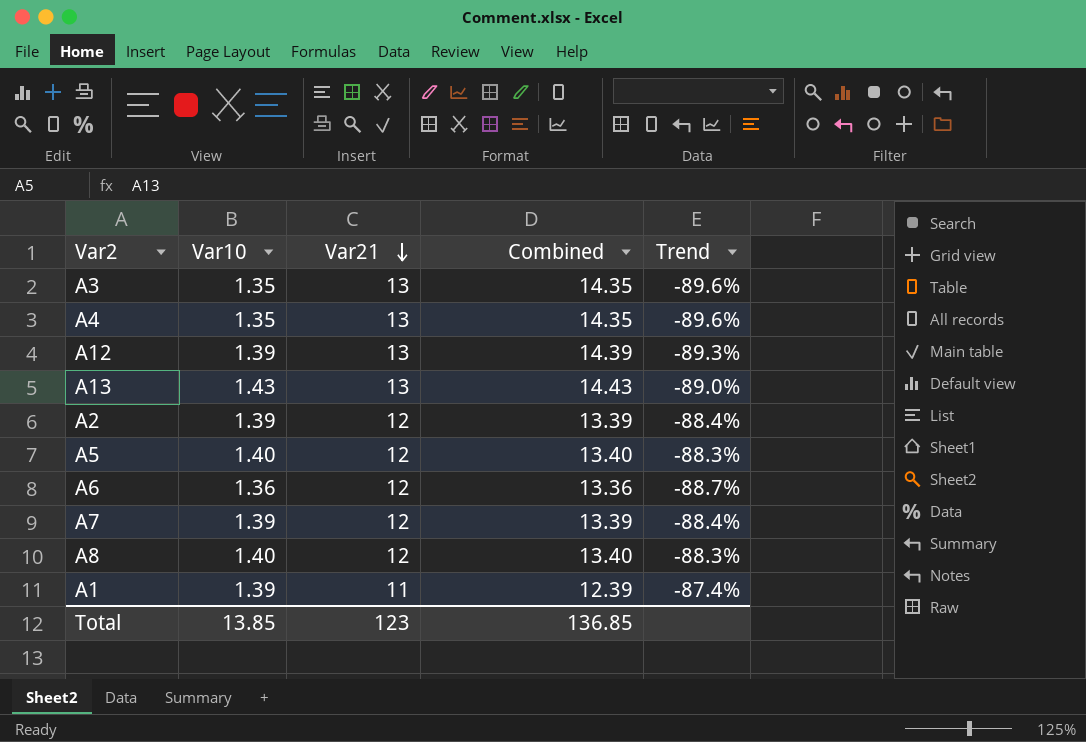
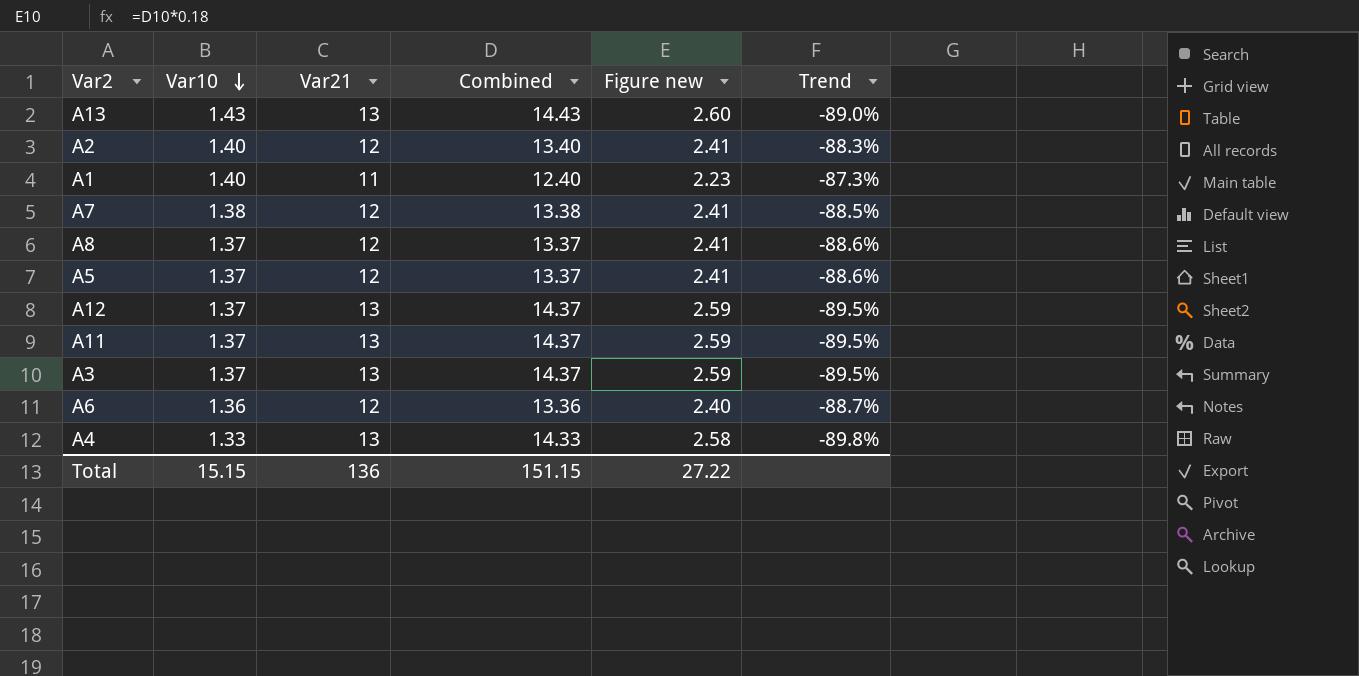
row order: Var21 descending -> Var10 descending
column Figure new | formula: none -> [Combined] * 0.18
A2 | Var10: 1.39 -> 1.40
A2 | Combined: 13.39 -> 13.40
A2 | Trend: -88.4% -> -88.3%
A1 | Var10: 1.39 -> 1.40
A1 | Combined: 12.39 -> 12.40
A1 | Trend: -87.4% -> -87.3%
A7 | Var10: 1.39 -> 1.38
A7 | Combined: 13.39 -> 13.38
A7 | Trend: -88.4% -> -88.5%
A8 | Var10: 1.40 -> 1.37
A8 | Combined: 13.40 -> 13.37
A8 | Trend: -88.3% -> -88.6%
A5 | Var10: 1.40 -> 1.37
A5 | Combined: 13.40 -> 13.37
A5 | Trend: -88.3% -> -88.6%
A12 | Var10: 1.39 -> 1.37
A12 | Combined: 14.39 -> 14.37
A12 | Trend: -89.3% -> -89.5%
row A11: none -> 1.37 | 13 | 14.37 | 2.59 | -89.5%
A3 | Var10: 1.35 -> 1.37
A3 | Combined: 14.35 -> 14.37
A3 | Trend: -89.6% -> -89.5%
A4 | Var10: 1.35 -> 1.33
A4 | Combined: 14.35 -> 14.33
A4 | Trend: -89.6% -> -89.8%
Total | Var10: 13.85 -> 15.15
Total | Var21: 123 -> 136
Total | Combined: 136.85 -> 151.15

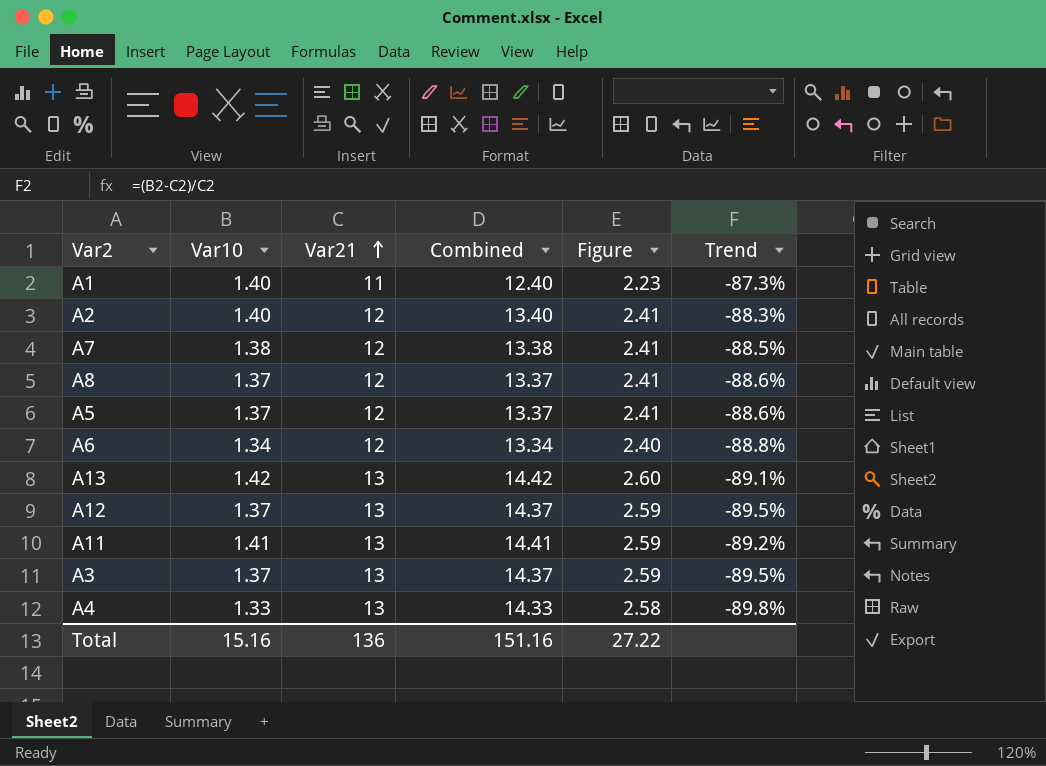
row order: Var10 descending -> Var21 ascending
column name: Figure new -> Figure
A6 | Var10: 1.36 -> 1.34
A6 | Combined: 13.36 -> 13.34
A6 | Trend: -88.7% -> -88.8%
A13 | Var10: 1.43 -> 1.42
A13 | Combined: 14.43 -> 14.42
A13 | Trend: -89.0% -> -89.1%
A11 | Var10: 1.37 -> 1.41
A11 | Combined: 14.37 -> 14.41
A11 | Trend: -89.5% -> -89.2%
Total | Var10: 15.15 -> 15.16
Total | Combined: 151.15 -> 151.16

